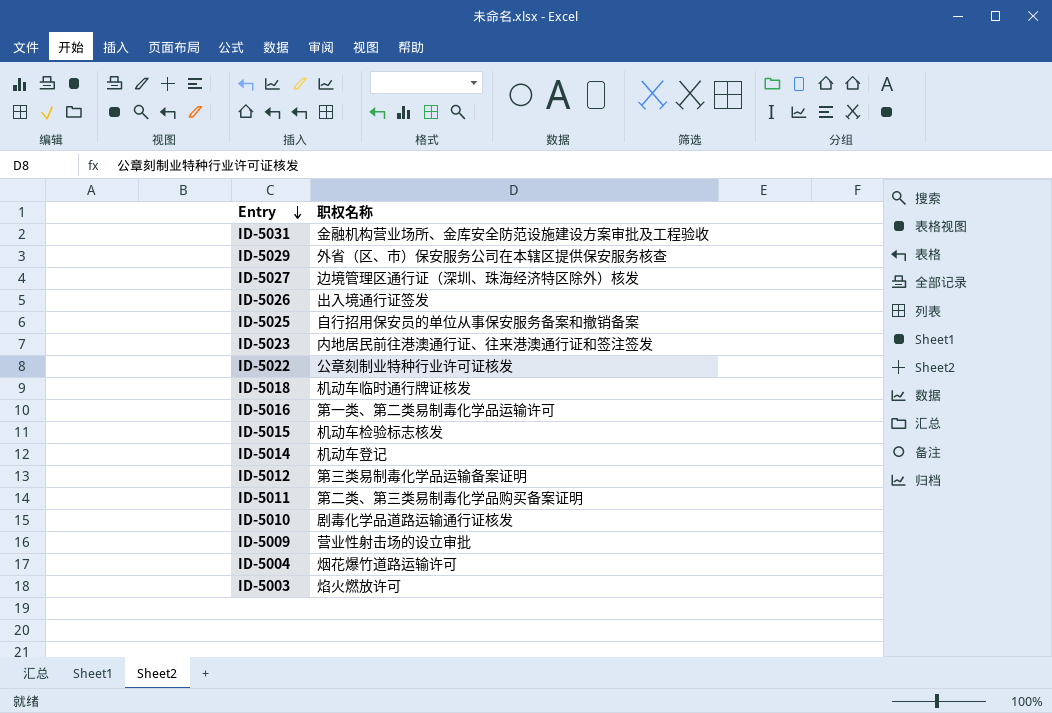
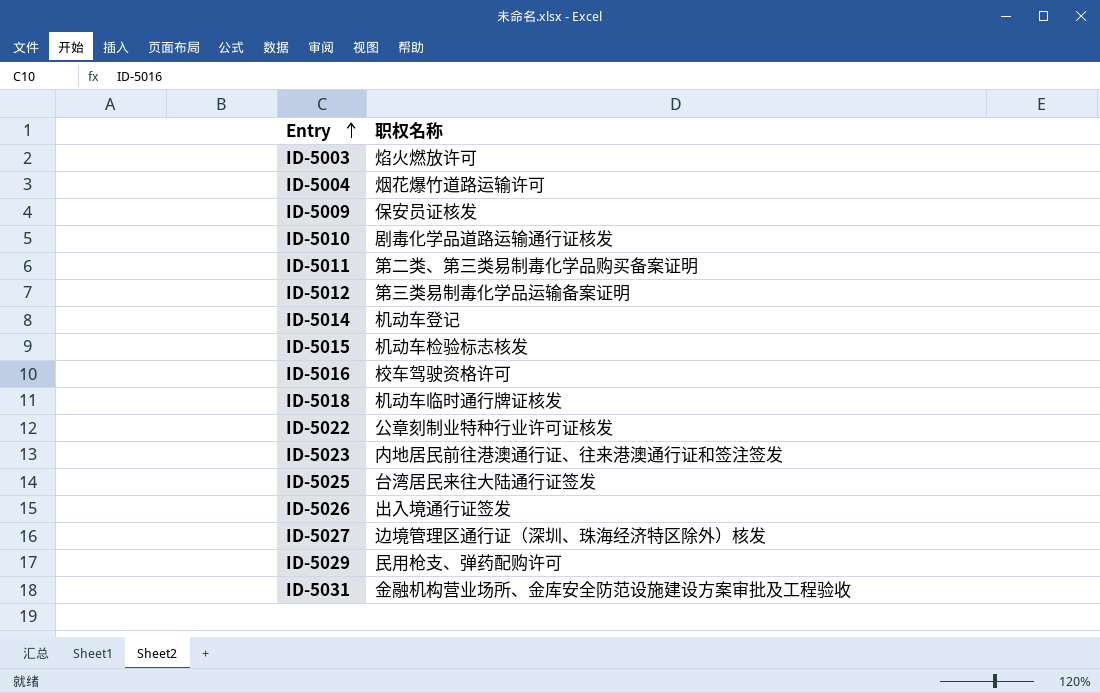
row order: Entry descending -> Entry ascending
ID-5009 | 职权名称: 营业性射击场的设立审批 -> 保安员证核发
ID-5016 | 职权名称: 第一类、第二类易制毒化学品运输许可 -> 校车驾驶资格许可
ID-5025 | 职权名称: 自行招用保安员的单位从事保安服务备案和撤销备案 -> 台湾居民来往大陆通行证签发
ID-5029 | 职权名称: 外省（区、市）保安服务公司在本辖区提供保安服务核查 -> 民用枪支、弹药配购许可

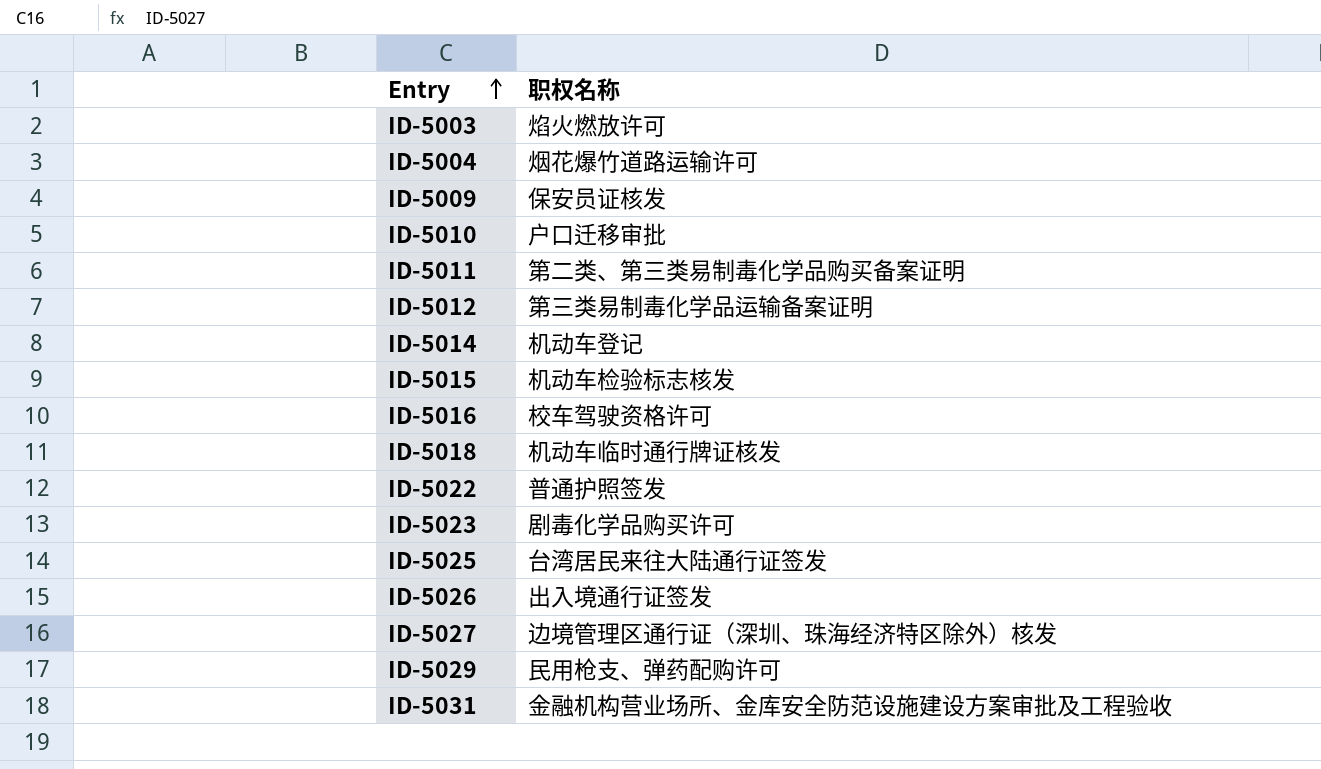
ID-5010 | 职权名称: 剧毒化学品道路运输通行证核发 -> 户口迁移审批
ID-5022 | 职权名称: 公章刻制业特种行业许可证核发 -> 普通护照签发
ID-5023 | 职权名称: 内地居民前往港澳通行证、往来港澳通行证和签注签发 -> 剧毒化学品购买许可

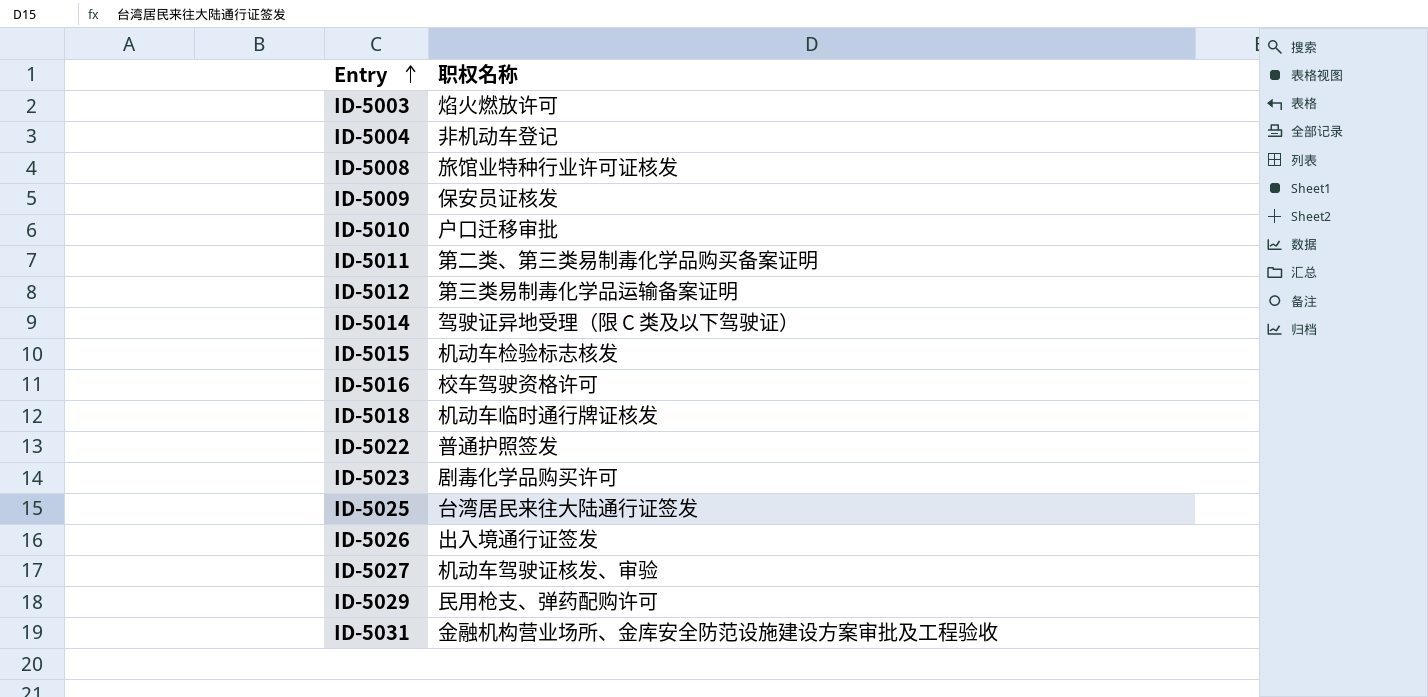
ID-5004 | 职权名称: 烟花爆竹道路运输许可 -> 非机动车登记
row ID-5008: none -> 旅馆业特种行业许可证核发
ID-5014 | 职权名称: 机动车登记 -> 驾驶证异地受理（限 C 类及以下驾驶证）
ID-5027 | 职权名称: 边境管理区通行证（深圳、珠海经济特区除外）核发 -> 机动车驾驶证核发、审验

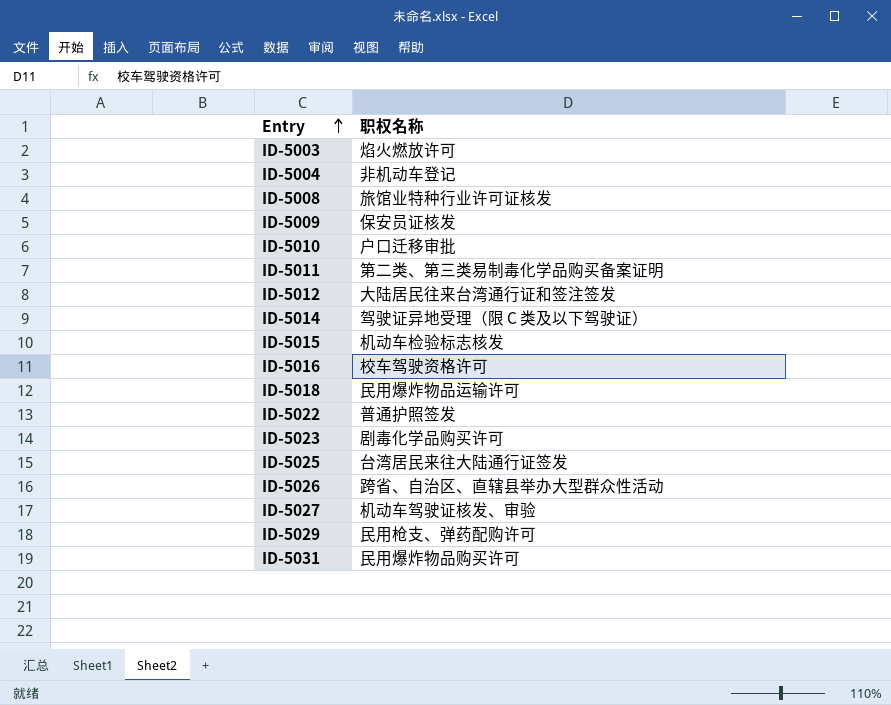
ID-5012 | 职权名称: 第三类易制毒化学品运输备案证明 -> 大陆居民往来台湾通行证和签注签发
ID-5018 | 职权名称: 机动车临时通行牌证核发 -> 民用爆炸物品运输许可
ID-5026 | 职权名称: 出入境通行证签发 -> 跨省、自治区、直辖县举办大型群众性活动
ID-5031 | 职权名称: 金融机构营业场所、金库安全防范设施建设方案审批及工程验收 -> 民用爆炸物品购买许可

